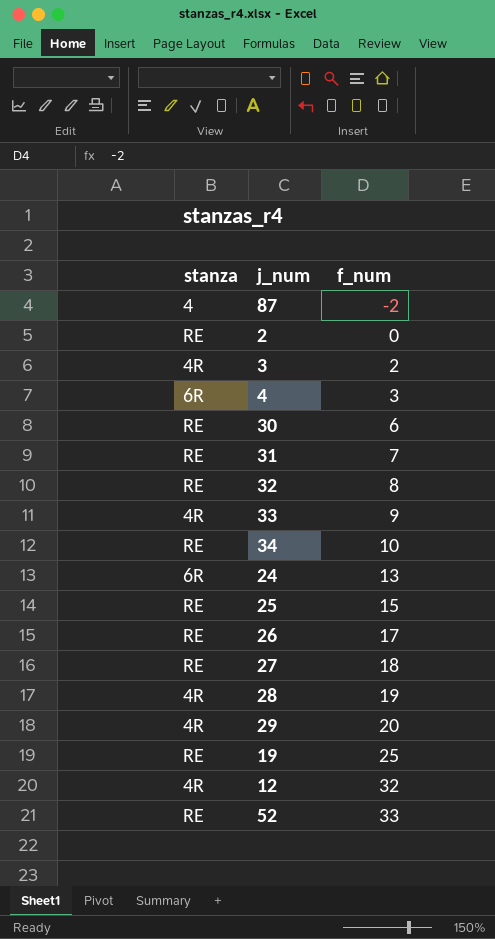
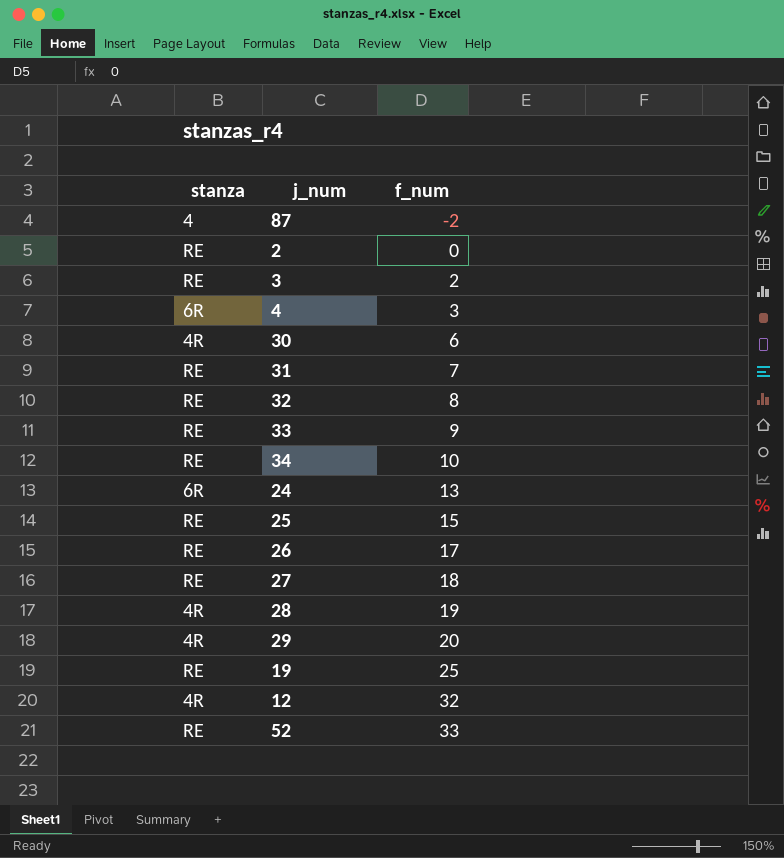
3 | stanza: 4R -> RE
30 | stanza: RE -> 4R
33 | stanza: 4R -> RE

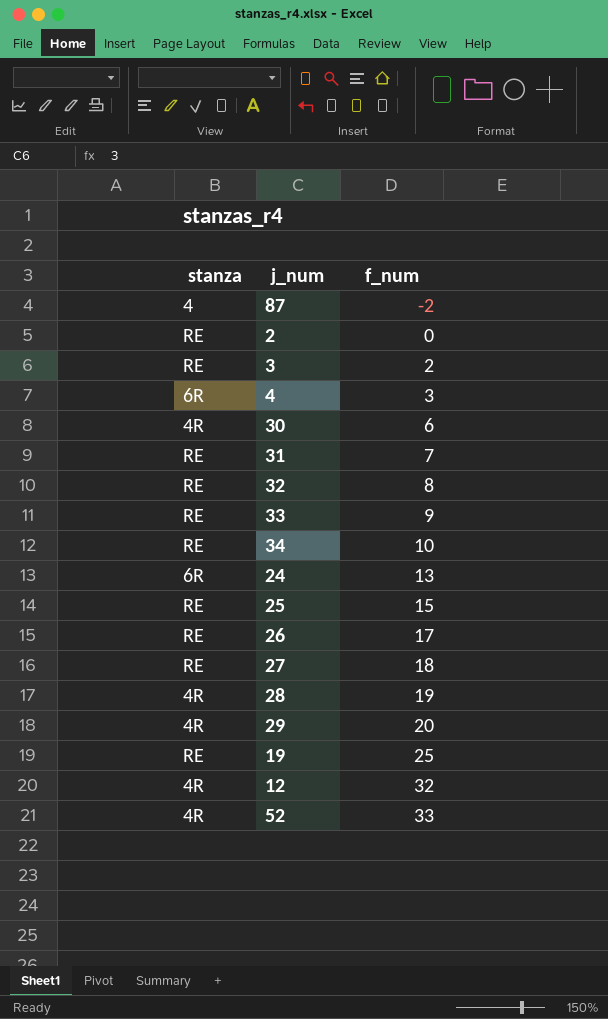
52 | stanza: RE -> 4R

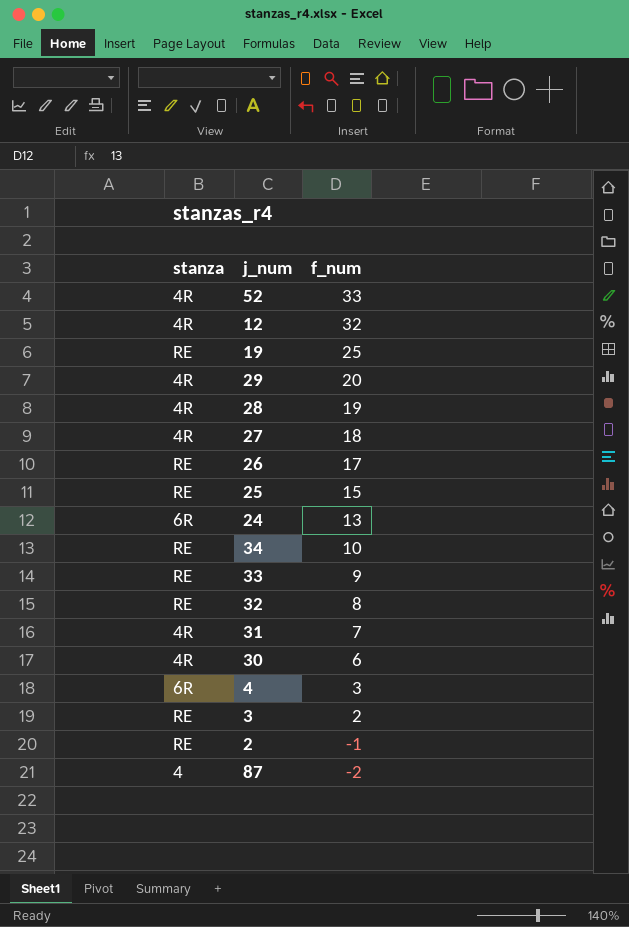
row order: f_num ascending -> f_num descending
27 | stanza: RE -> 4R
31 | stanza: RE -> 4R
2 | f_num: 0 -> -1

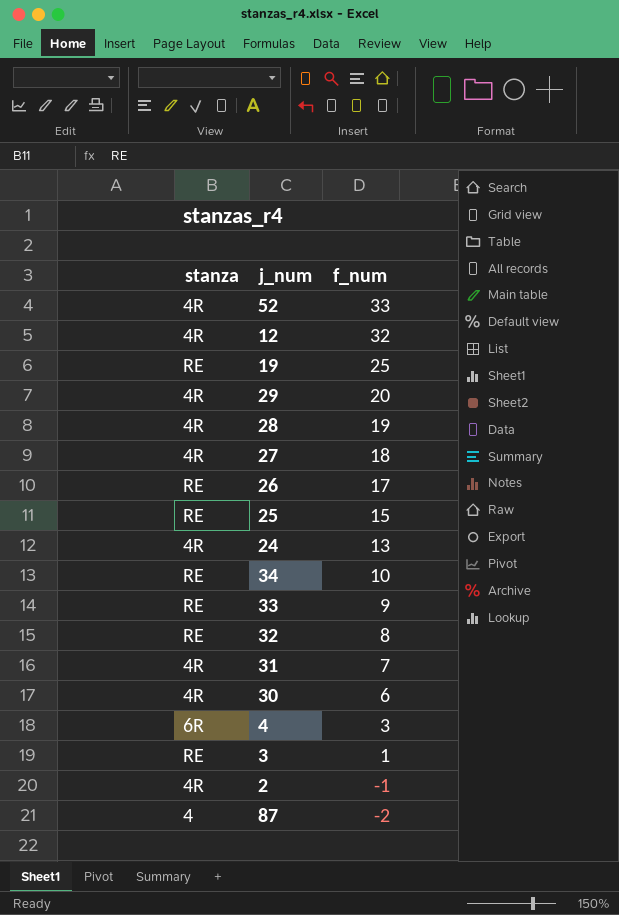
24 | stanza: 6R -> 4R
3 | f_num: 2 -> 1
2 | stanza: RE -> 4R

